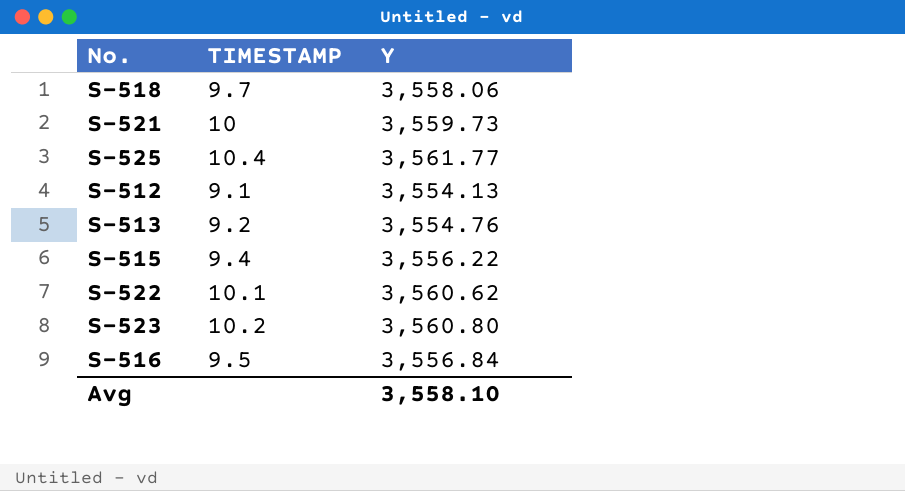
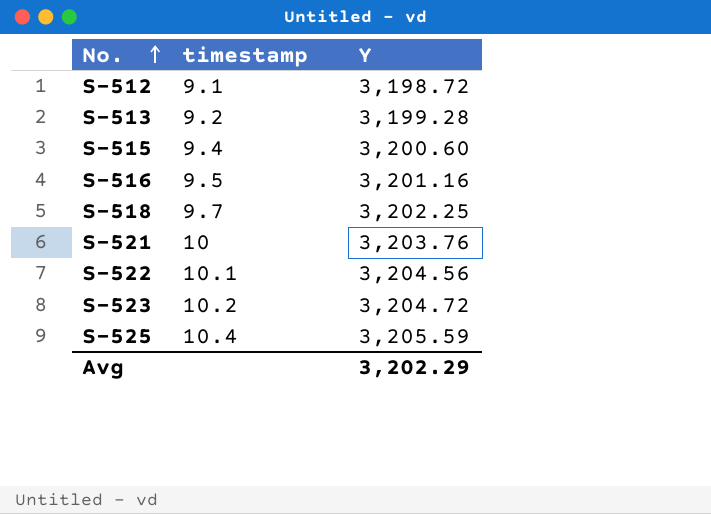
row order: none -> No. ascending
column name: TIMESTAMP -> timestamp
S-512 | Y: 3,554.13 -> 3,198.72
S-513 | Y: 3,554.76 -> 3,199.28
S-515 | Y: 3,556.22 -> 3,200.60
S-516 | Y: 3,556.84 -> 3,201.16
S-518 | Y: 3,558.06 -> 3,202.25
S-521 | Y: 3,559.73 -> 3,203.76
S-522 | Y: 3,560.62 -> 3,204.56
S-523 | Y: 3,560.80 -> 3,204.72
S-525 | Y: 3,561.77 -> 3,205.59
Avg | Y: 3,558.10 -> 3,202.29

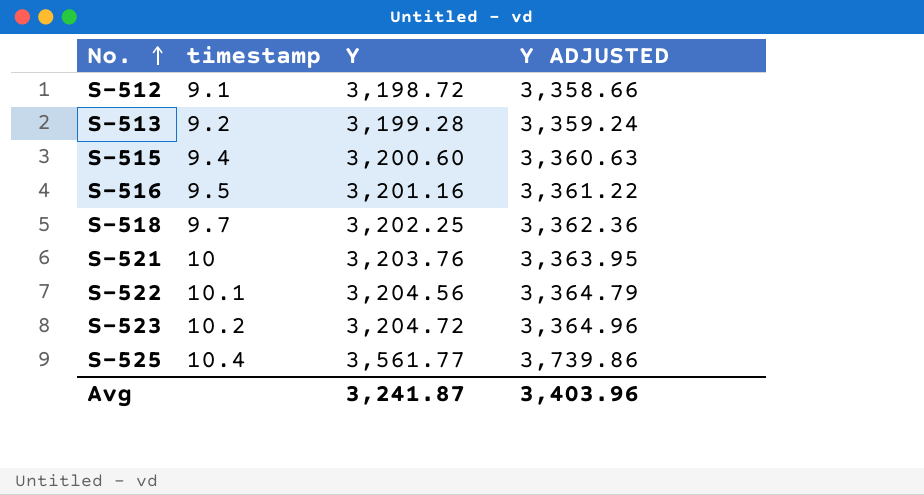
column Y ADJUSTED | formula: none -> [Y] * 1.05
S-525 | Y: 3,205.59 -> 3,561.77
Avg | Y: 3,202.29 -> 3,241.87

